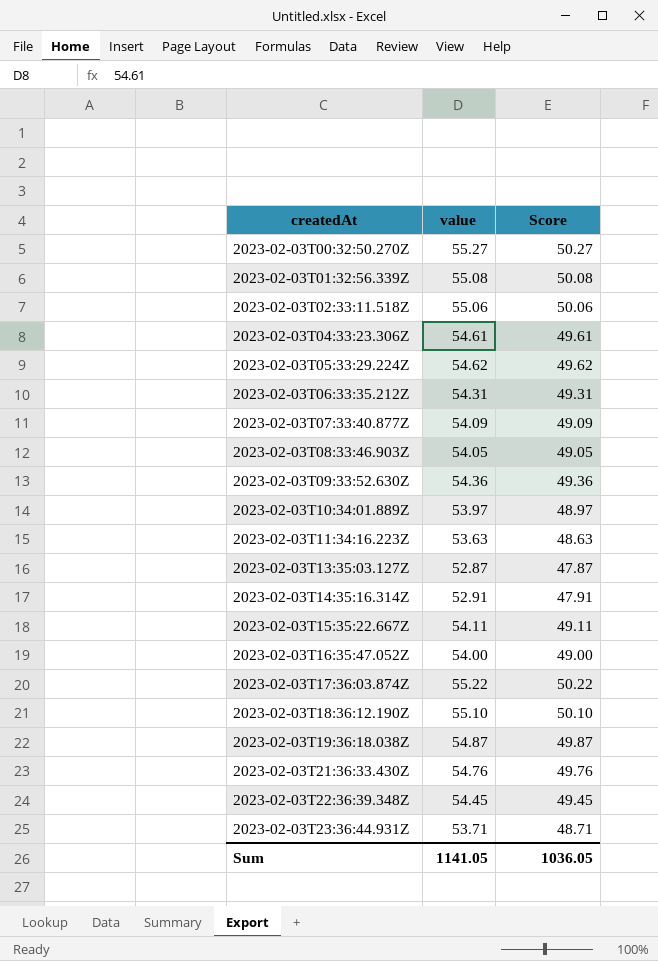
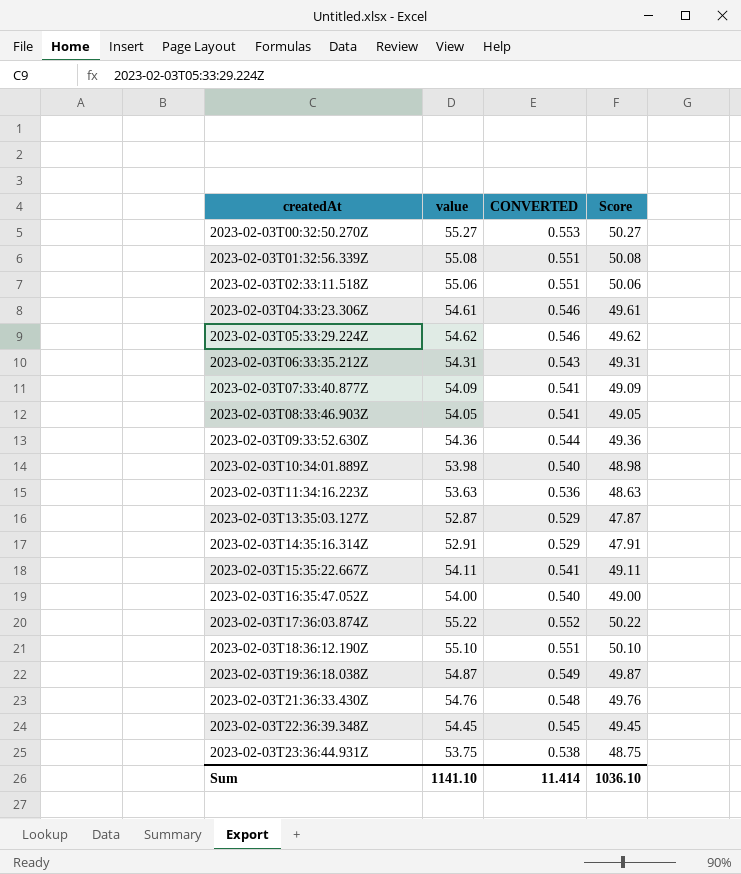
column CONVERTED | formula: none -> [value] * 0.01
2023-02-03T10:34:01.889Z | value: 53.97 -> 53.98
2023-02-03T10:34:01.889Z | Score: 48.97 -> 48.98
2023-02-03T23:36:44.931Z | value: 53.71 -> 53.75
2023-02-03T23:36:44.931Z | Score: 48.71 -> 48.75
Sum | value: 1141.05 -> 1141.10
Sum | Score: 1036.05 -> 1036.10

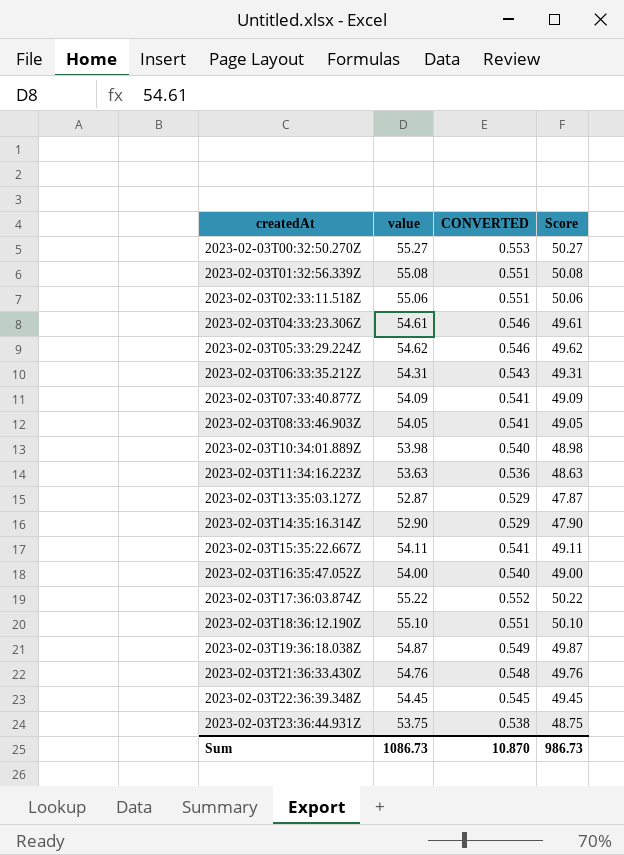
row 2023-02-03T09:33:52.630Z: 54.36 | 0.544 | 49.36 -> none
2023-02-03T14:35:16.314Z | value: 52.91 -> 52.90
2023-02-03T14:35:16.314Z | Score: 47.91 -> 47.90
Sum | value: 1141.10 -> 1086.73
Sum | CONVERTED: 11.414 -> 10.870
Sum | Score: 1036.10 -> 986.73

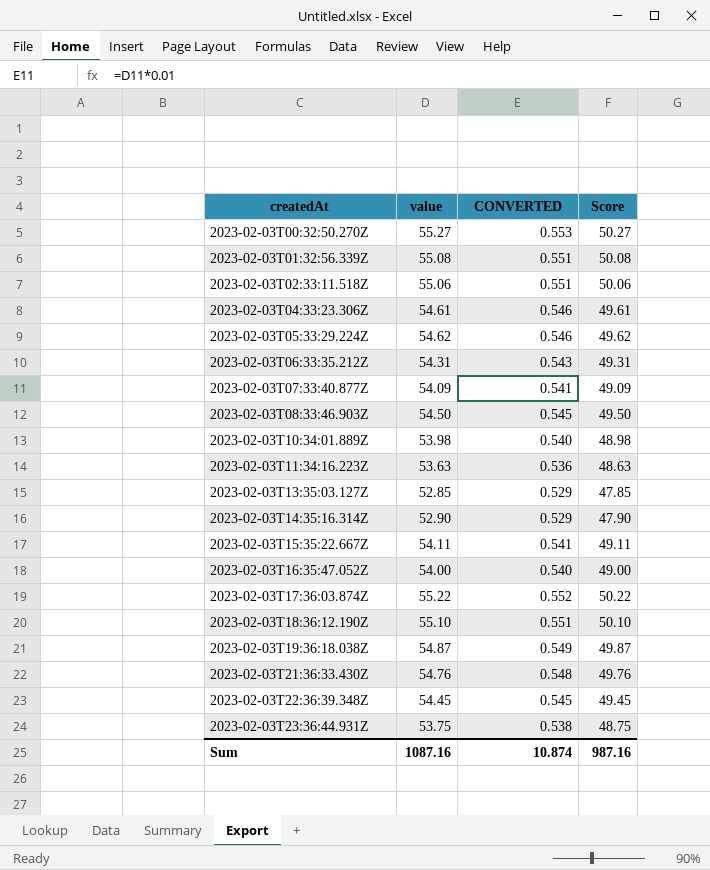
2023-02-03T08:33:46.903Z | value: 54.05 -> 54.50
2023-02-03T08:33:46.903Z | CONVERTED: 0.541 -> 0.545
2023-02-03T08:33:46.903Z | Score: 49.05 -> 49.50
2023-02-03T13:35:03.127Z | value: 52.87 -> 52.85
2023-02-03T13:35:03.127Z | Score: 47.87 -> 47.85
Sum | value: 1086.73 -> 1087.16
Sum | CONVERTED: 10.870 -> 10.874
Sum | Score: 986.73 -> 987.16

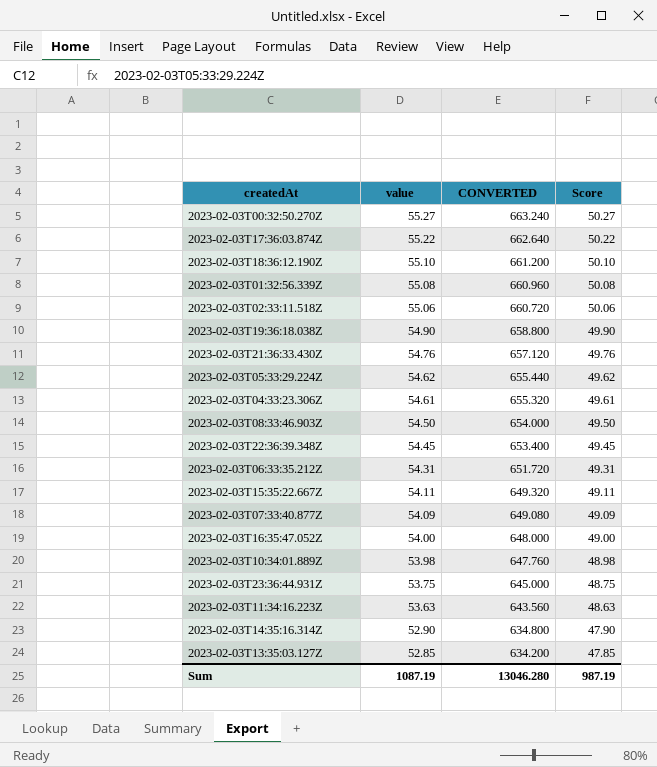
row order: createdAt ascending -> value descending
column CONVERTED | formula: [value] * 0.01 -> [value] * 12
2023-02-03T19:36:18.038Z | value: 54.87 -> 54.90
2023-02-03T19:36:18.038Z | Score: 49.87 -> 49.90
Sum | value: 1087.16 -> 1087.19
Sum | CONVERTED: 10.874 -> 13046.280
Sum | Score: 987.16 -> 987.19

